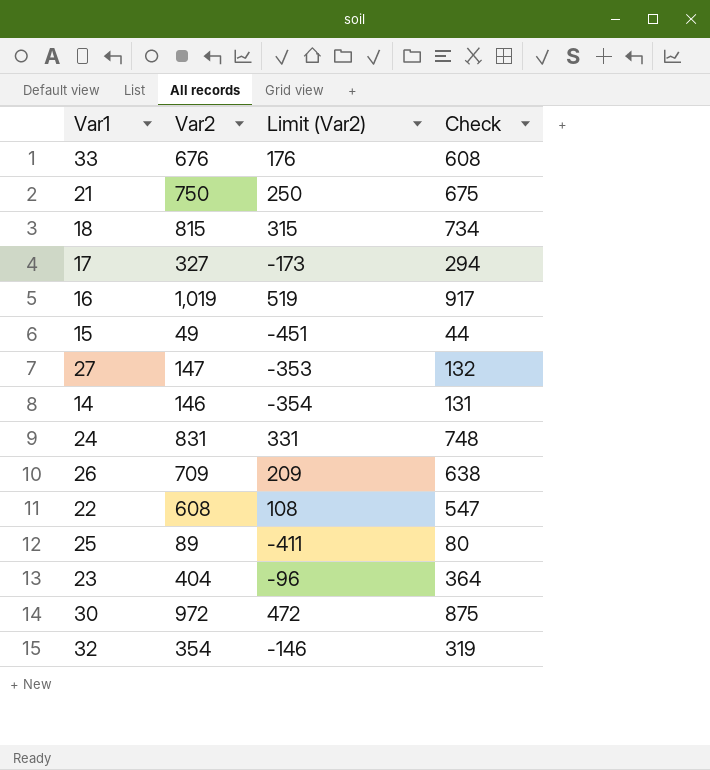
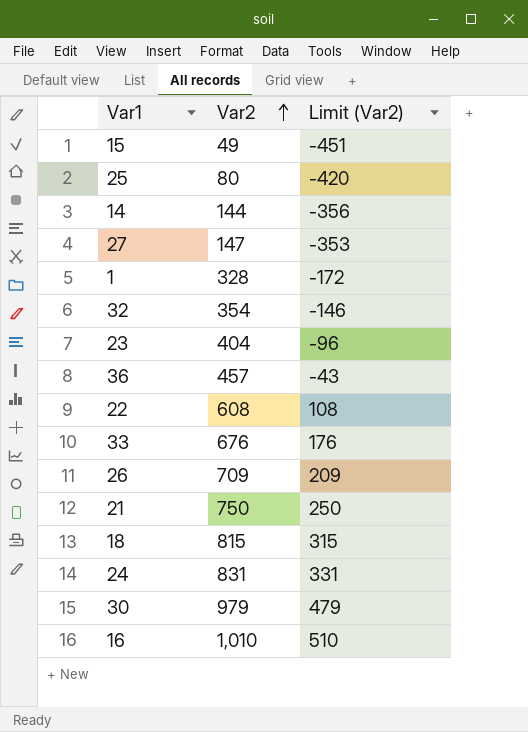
row order: none -> Var2 ascending
column Check | formula: [Var2] * 0.9 -> none
row 17: 327 | -173 | 294 -> none
25 | Var2: 89 -> 80
25 | Limit (Var2): -411 -> -420
14 | Var2: 146 -> 144
14 | Limit (Var2): -354 -> -356
row 1: none -> 328 | -172
row 36: none -> 457 | -43
30 | Var2: 972 -> 979
30 | Limit (Var2): 472 -> 479
16 | Var2: 1,019 -> 1,010
16 | Limit (Var2): 519 -> 510

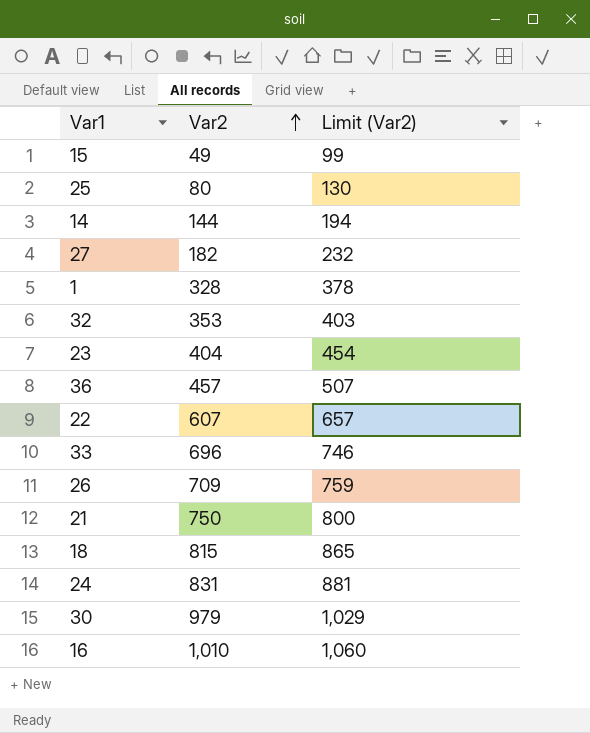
column Limit (Var2) | formula: [Var2] - 500 -> [Var2] + 50
27 | Var2: 147 -> 182
32 | Var2: 354 -> 353
22 | Var2: 608 -> 607
33 | Var2: 676 -> 696

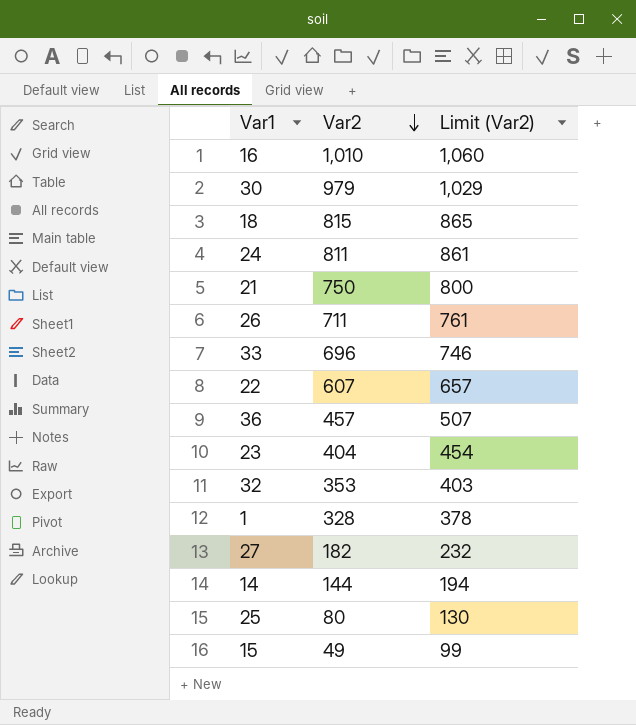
row order: Var2 ascending -> Var2 descending
24 | Var2: 831 -> 811
24 | Limit (Var2): 881 -> 861
26 | Var2: 709 -> 711
26 | Limit (Var2): 759 -> 761

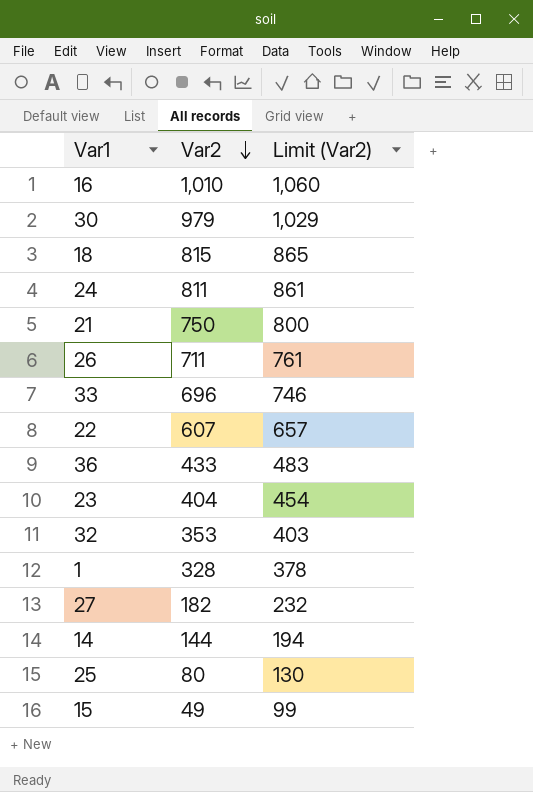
36 | Var2: 457 -> 433
36 | Limit (Var2): 507 -> 483

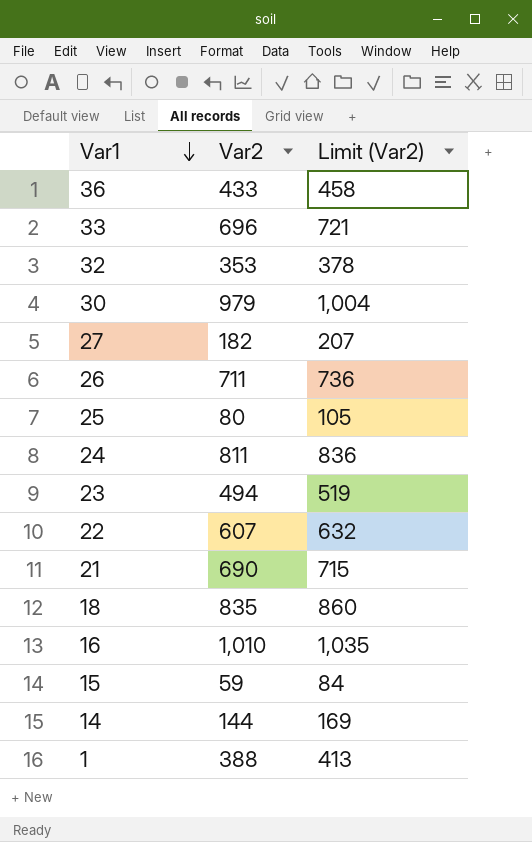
row order: Var2 descending -> Var1 descending
column Limit (Var2) | formula: [Var2] + 50 -> [Var2] + 25
23 | Var2: 404 -> 494
21 | Var2: 750 -> 690
18 | Var2: 815 -> 835
15 | Var2: 49 -> 59
1 | Var2: 328 -> 388

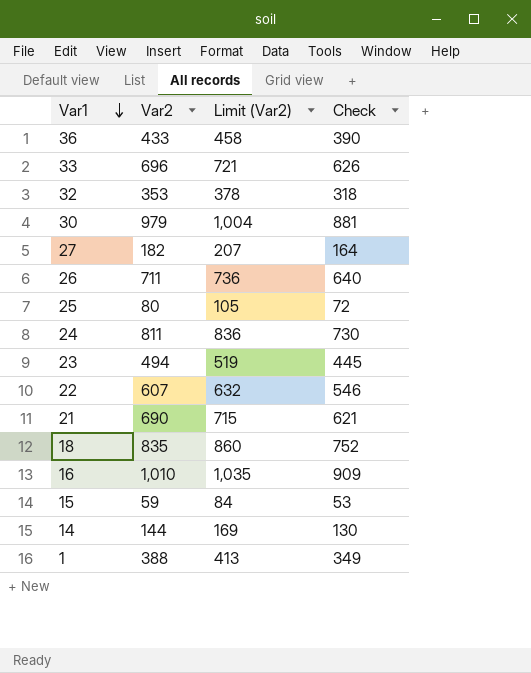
column Check | formula: none -> [Var2] * 0.9

